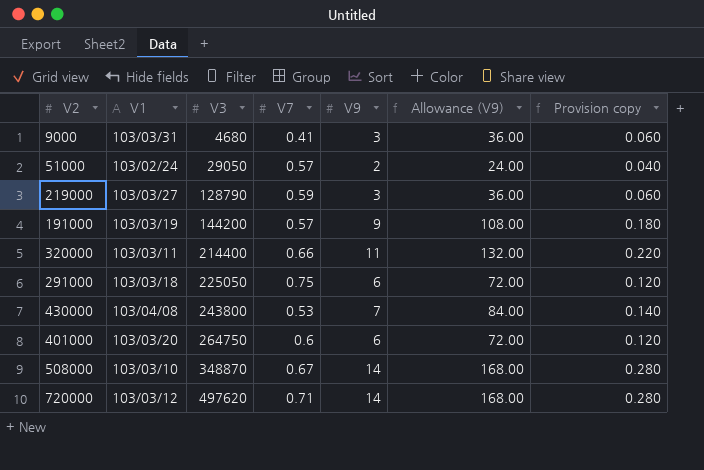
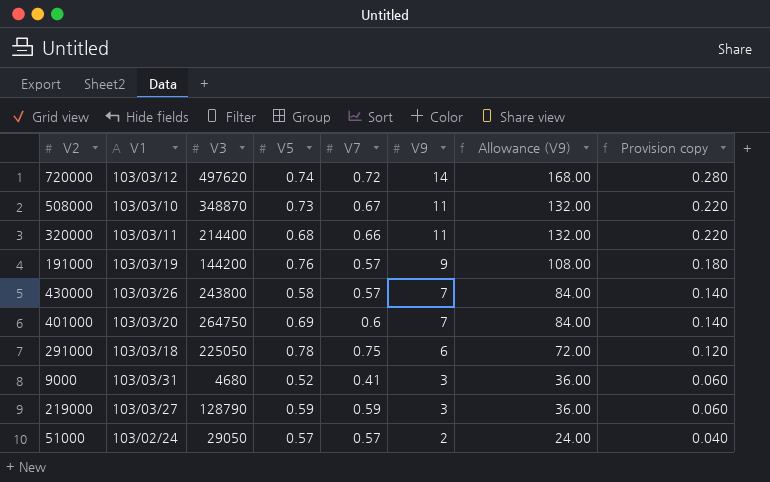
row order: V3 ascending -> V9 descending
column V5 | position: none -> 4
720000 | V7: 0.71 -> 0.72
508000 | V9: 14 -> 11
508000 | Allowance (V9): 168.00 -> 132.00
508000 | Provision copy: 0.280 -> 0.220
430000 | V1: 103/04/08 -> 103/03/26
430000 | V7: 0.53 -> 0.57
401000 | V9: 6 -> 7
401000 | Allowance (V9): 72.00 -> 84.00
401000 | Provision copy: 0.120 -> 0.140

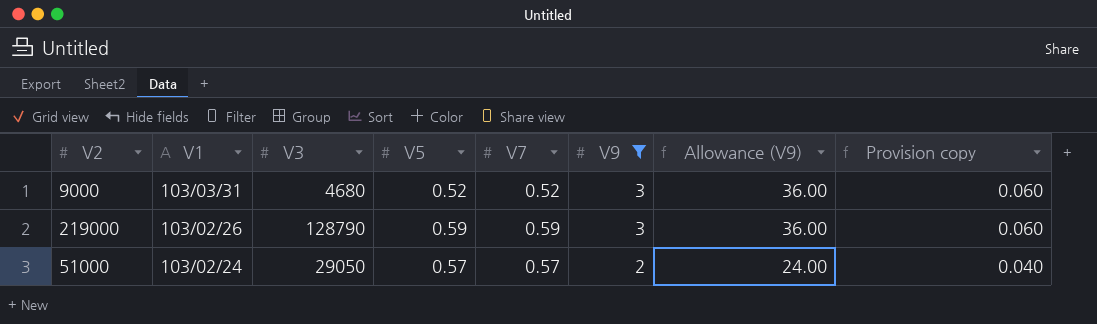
filter: none -> V9 <= 3
9000 | V7: 0.41 -> 0.52
219000 | V1: 103/03/27 -> 103/02/26

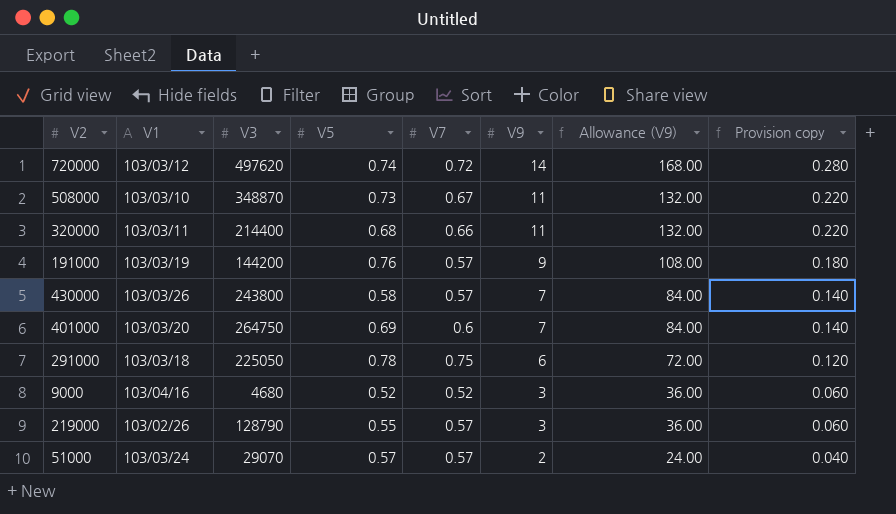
filter: V9 <= 3 -> none
9000 | V1: 103/03/31 -> 103/04/16
219000 | V5: 0.59 -> 0.55
219000 | V7: 0.59 -> 0.57
51000 | V1: 103/02/24 -> 103/03/24
51000 | V3: 29050 -> 29070

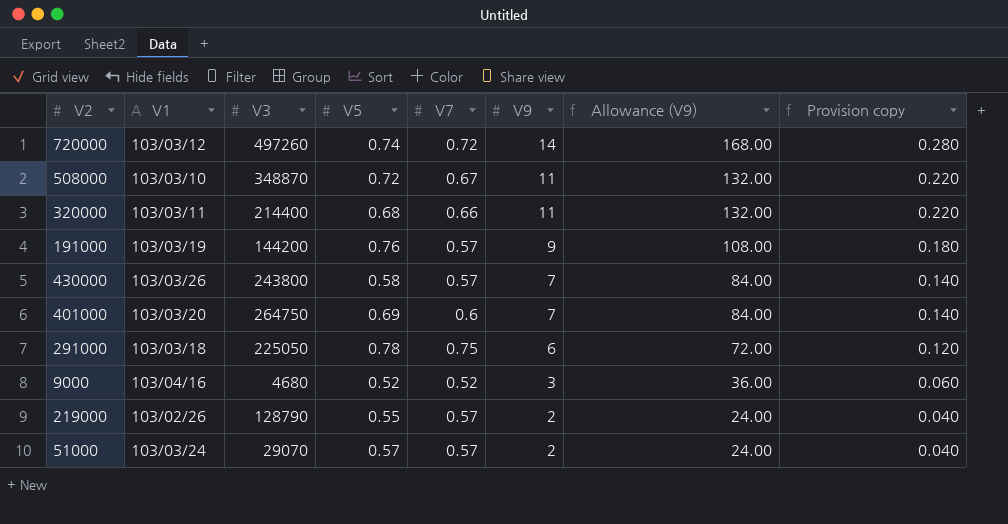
720000 | V3: 497620 -> 497260
508000 | V5: 0.73 -> 0.72
219000 | V9: 3 -> 2
219000 | Allowance (V9): 36.00 -> 24.00
219000 | Provision copy: 0.060 -> 0.040

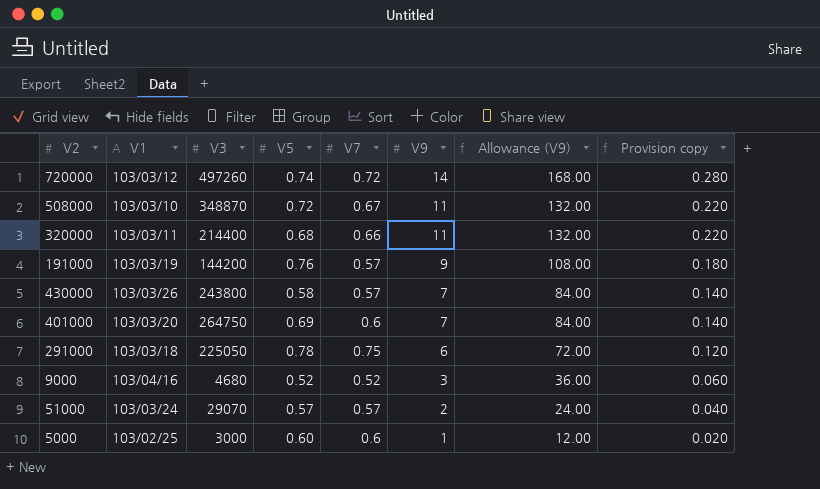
row 219000: 103/02/26 | 128790 | 0.55 | 0.57 | 2 | 24.00 | 0.040 -> none
row 5000: none -> 103/02/25 | 3000 | 0.60 | 0.6 | 1 | 12.00 | 0.020

